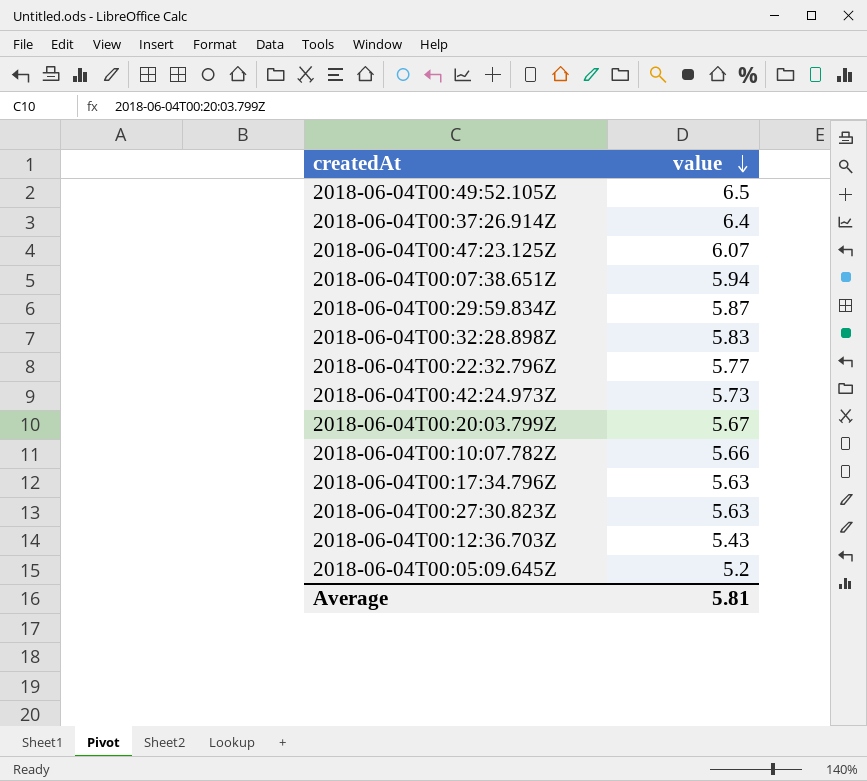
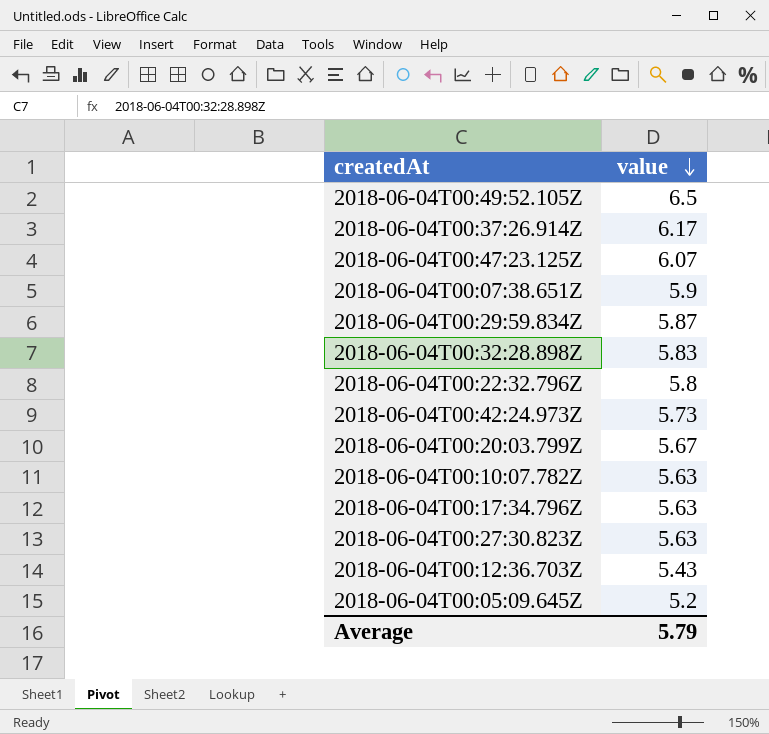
2018-06-04T00:37:26.914Z | value: 6.4 -> 6.17
2018-06-04T00:07:38.651Z | value: 5.94 -> 5.9
2018-06-04T00:22:32.796Z | value: 5.77 -> 5.8
2018-06-04T00:10:07.782Z | value: 5.66 -> 5.63
Average | value: 5.81 -> 5.79

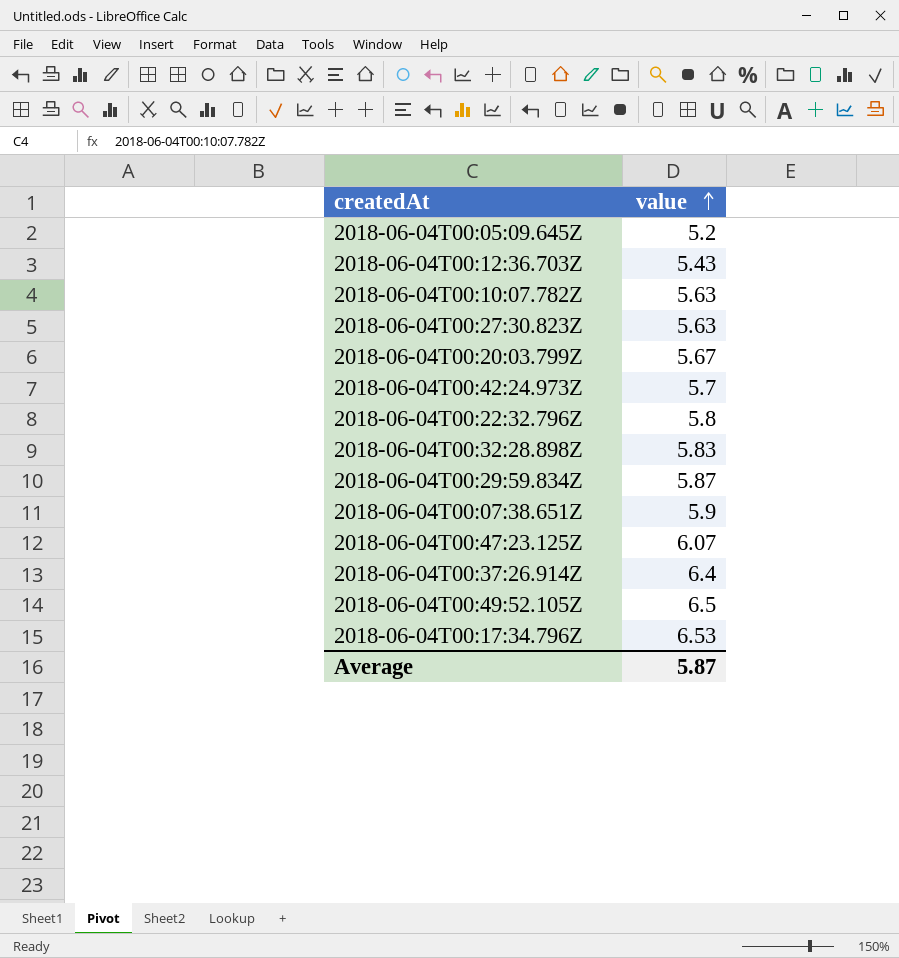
row order: value descending -> value ascending
2018-06-04T00:42:24.973Z | value: 5.73 -> 5.7
2018-06-04T00:37:26.914Z | value: 6.17 -> 6.4
2018-06-04T00:17:34.796Z | value: 5.63 -> 6.53
Average | value: 5.79 -> 5.87

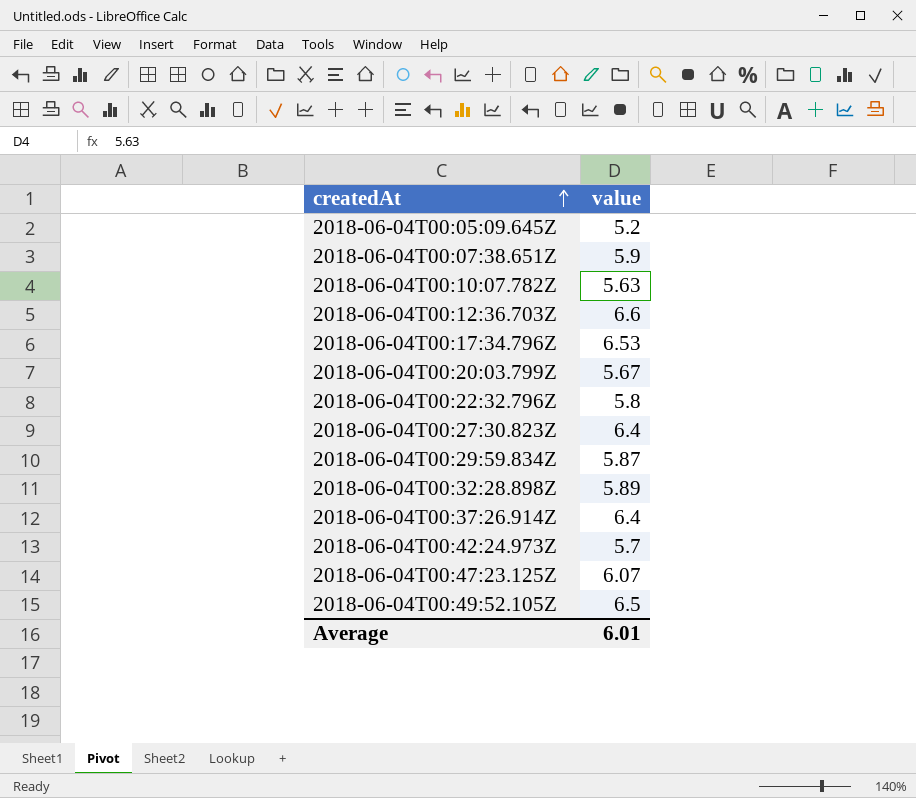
row order: value ascending -> createdAt ascending
2018-06-04T00:12:36.703Z | value: 5.43 -> 6.6
2018-06-04T00:27:30.823Z | value: 5.63 -> 6.4
2018-06-04T00:32:28.898Z | value: 5.83 -> 5.89
Average | value: 5.87 -> 6.01

